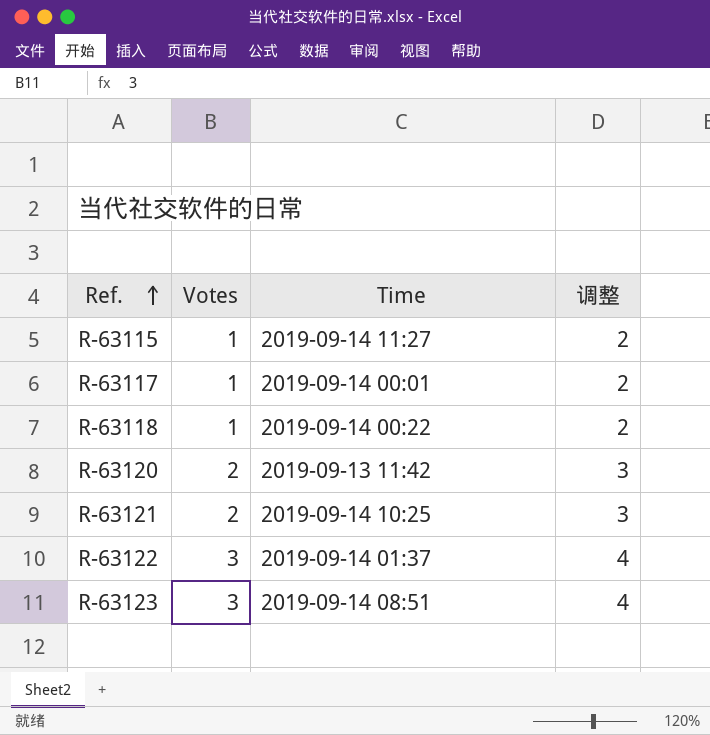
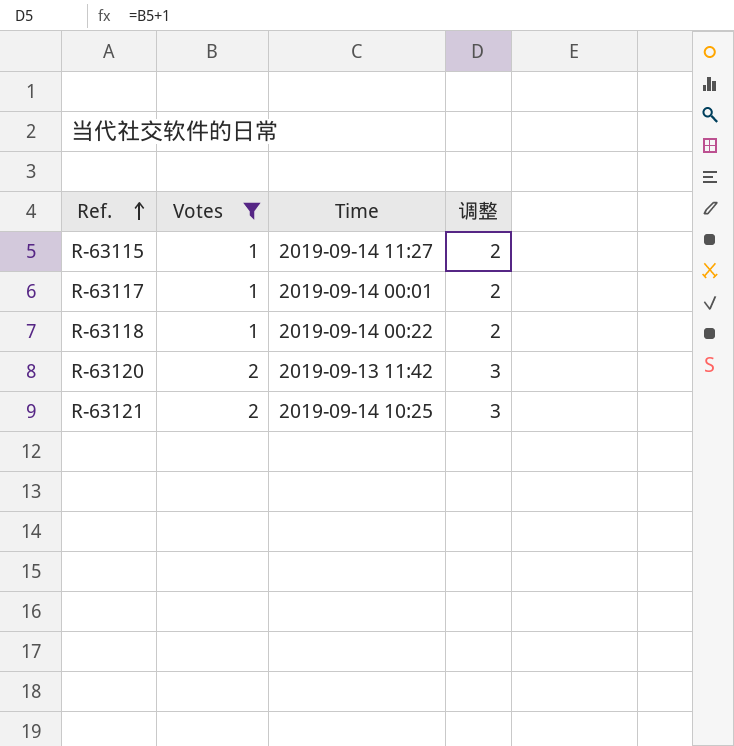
filter: none -> Votes != 3

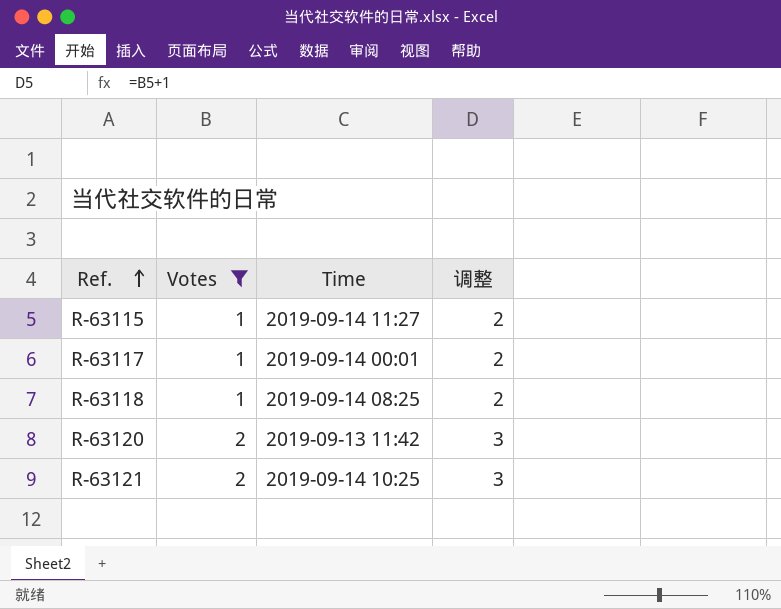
R-63118 | Time: 2019-09-14 00:22 -> 2019-09-14 08:25

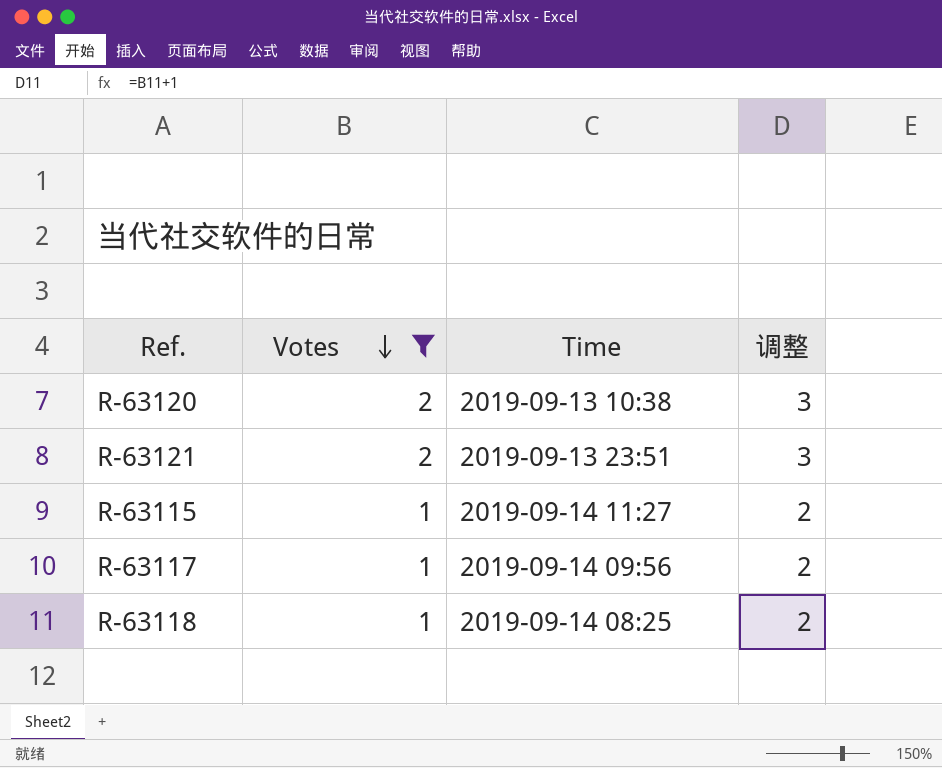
row order: Ref. ascending -> Votes descending
R-63120 | Time: 2019-09-13 11:42 -> 2019-09-13 10:38
R-63121 | Time: 2019-09-14 10:25 -> 2019-09-13 23:51
R-63117 | Time: 2019-09-14 00:01 -> 2019-09-14 09:56

